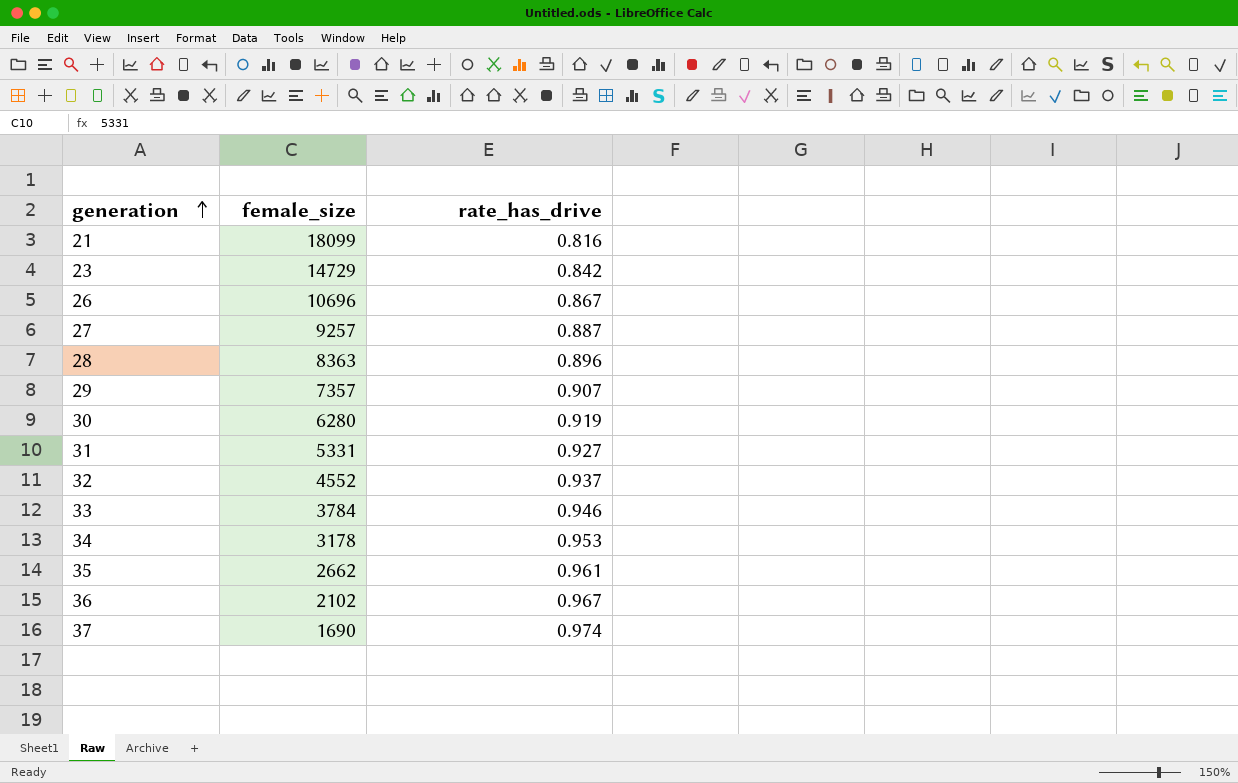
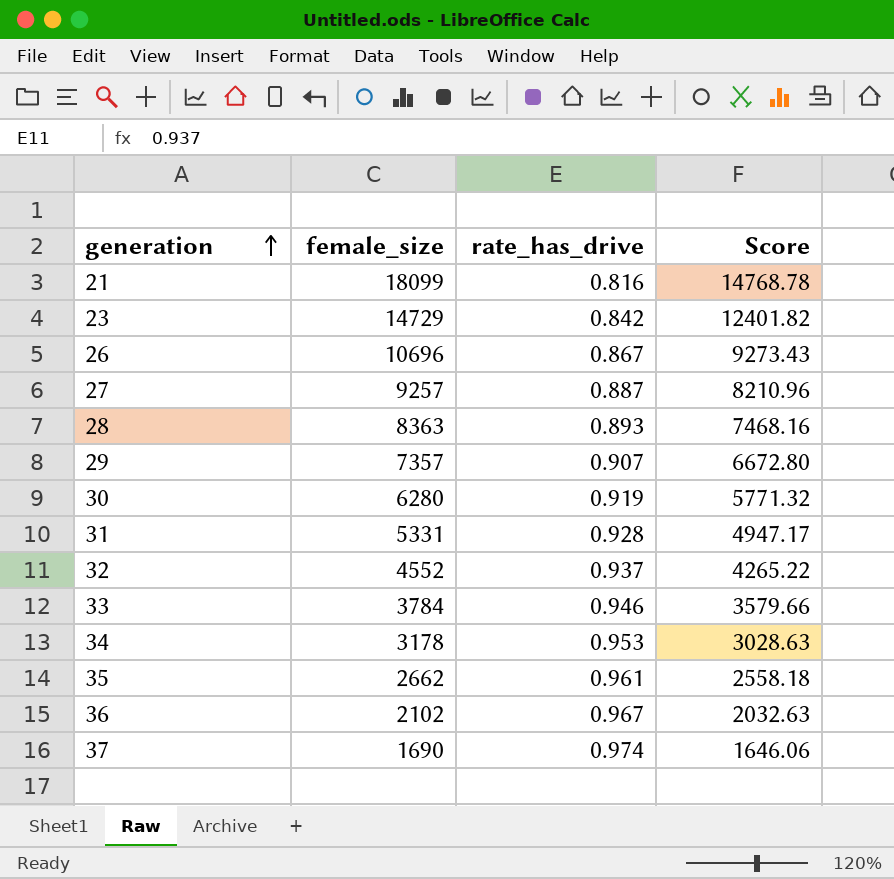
column Score | formula: none -> [female_size] * [rate_has_drive]
28 | rate_has_drive: 0.896 -> 0.893
31 | rate_has_drive: 0.927 -> 0.928

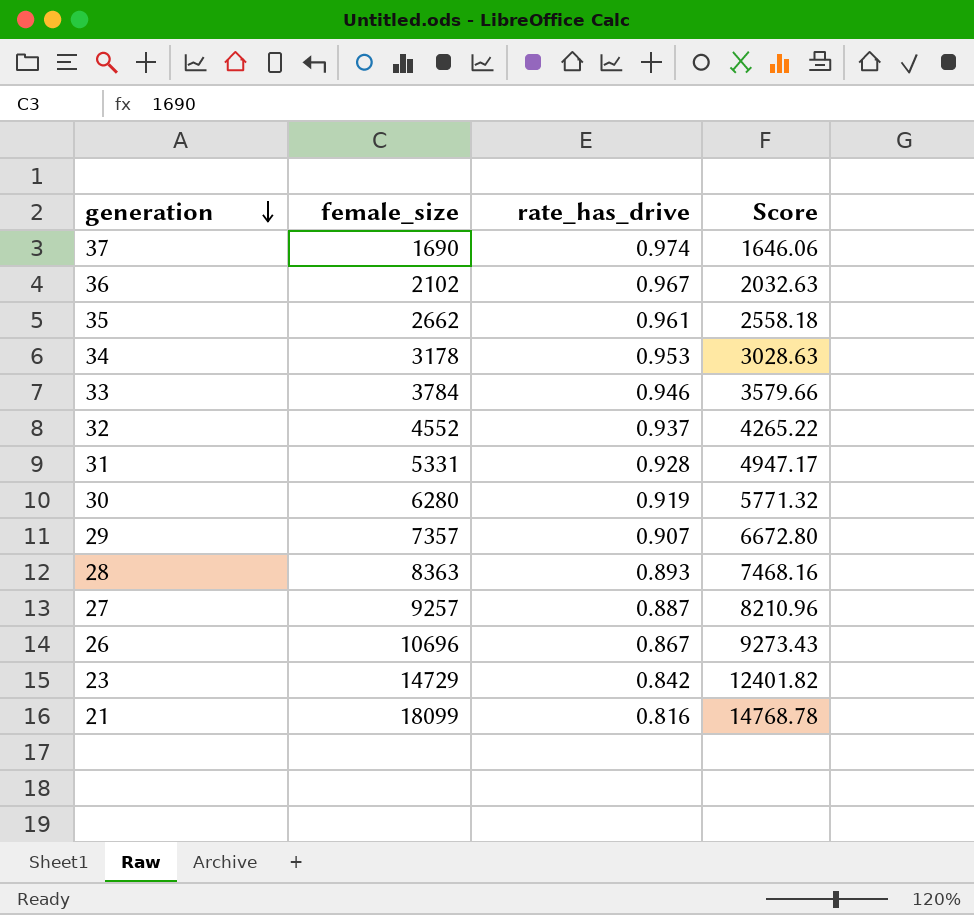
row order: generation ascending -> generation descending

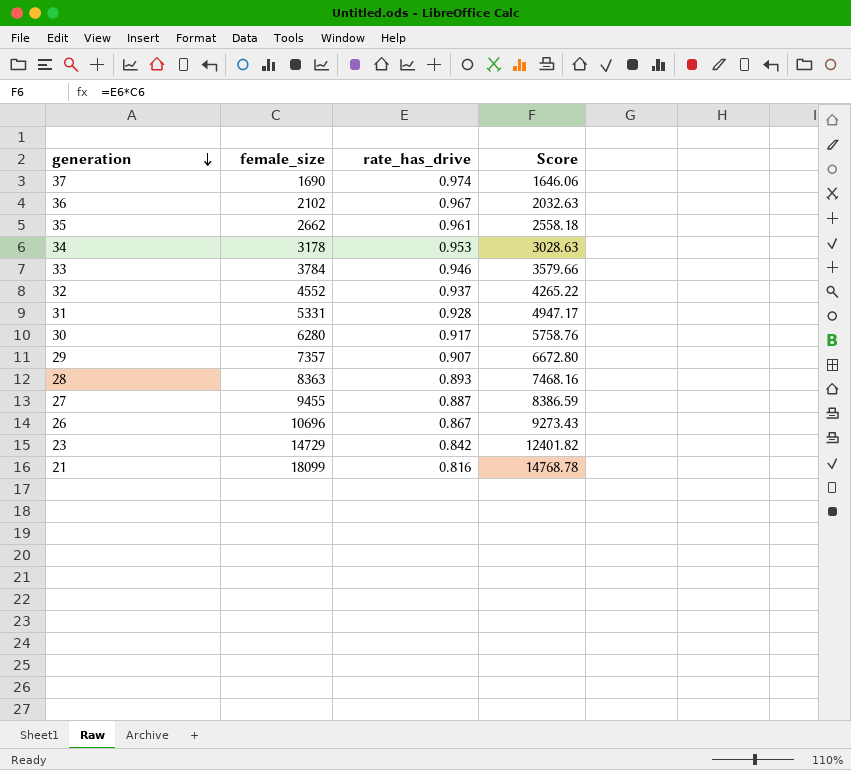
30 | rate_has_drive: 0.919 -> 0.917
30 | Score: 5771.32 -> 5758.76
27 | female_size: 9257 -> 9455
27 | Score: 8210.96 -> 8386.59

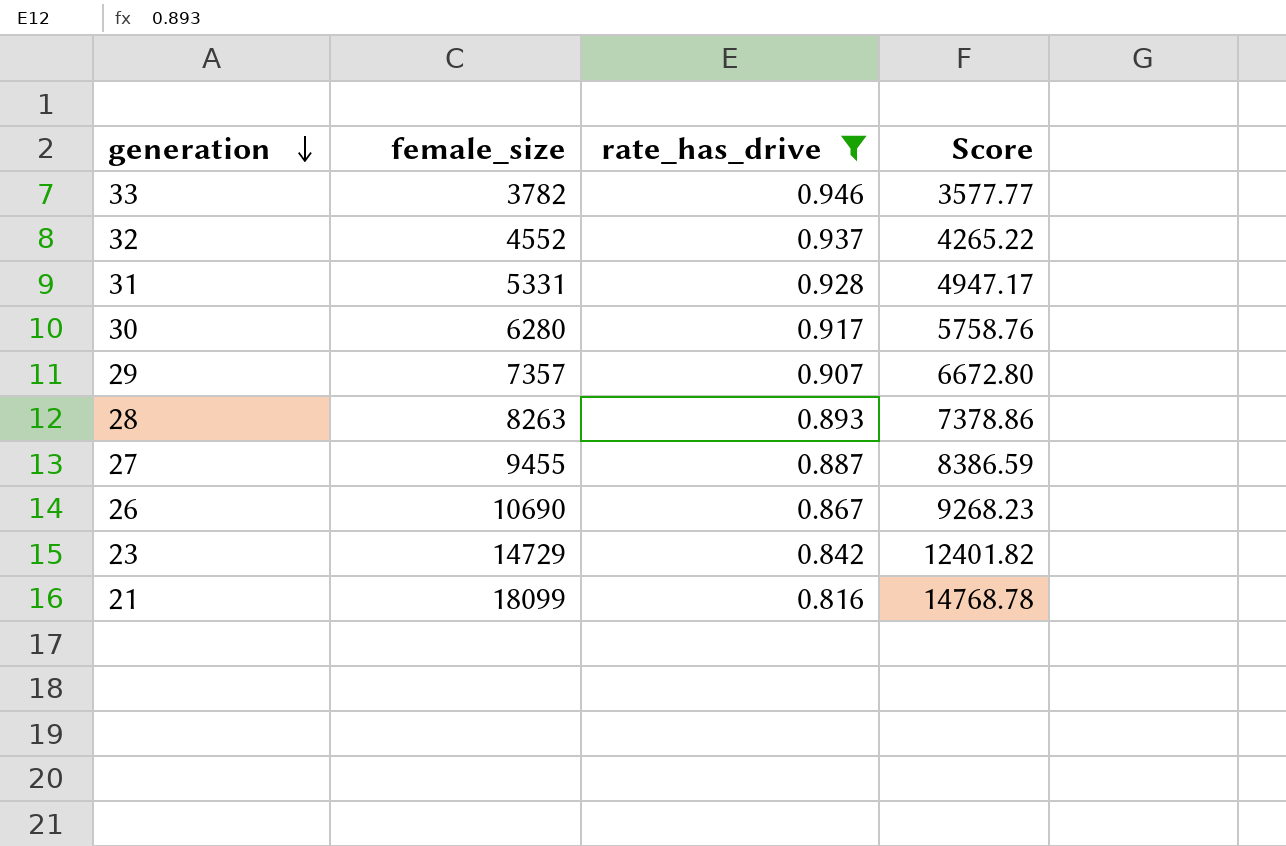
filter: none -> rate_has_drive <= 0.946
33 | female_size: 3784 -> 3782
33 | Score: 3579.66 -> 3577.77
28 | female_size: 8363 -> 8263
28 | Score: 7468.16 -> 7378.86
26 | female_size: 10696 -> 10690
26 | Score: 9273.43 -> 9268.23

